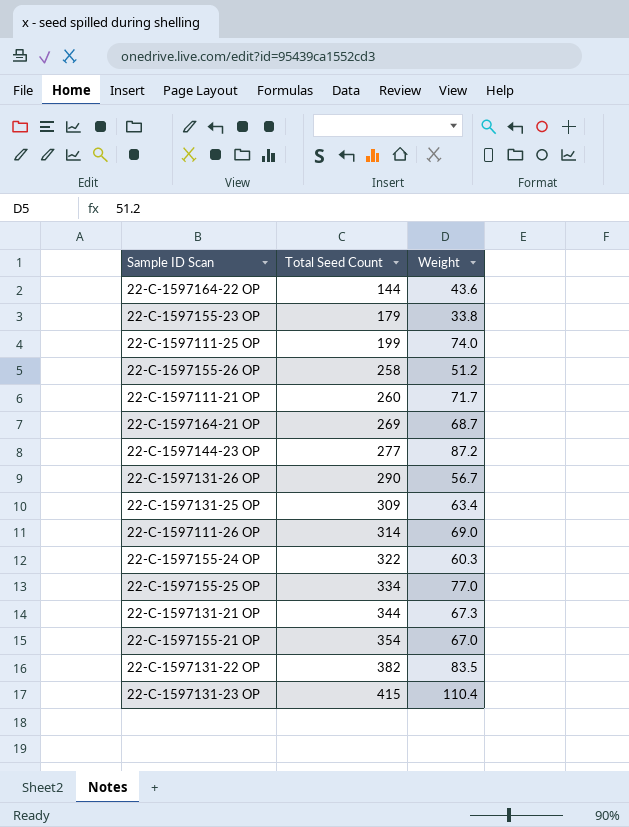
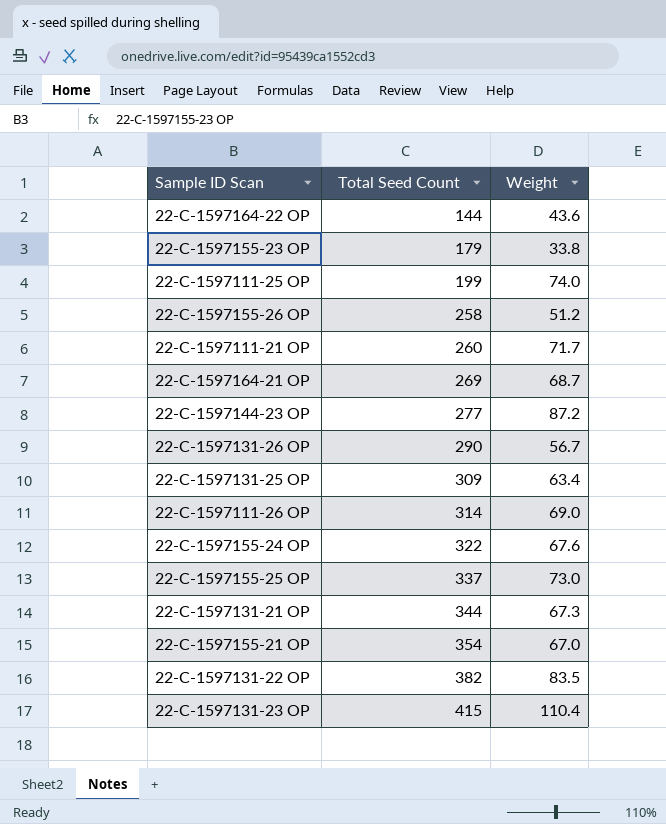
22-C-1597155-24 OP | Weight: 60.3 -> 67.6
22-C-1597155-25 OP | Total Seed Count: 334 -> 337
22-C-1597155-25 OP | Weight: 77.0 -> 73.0

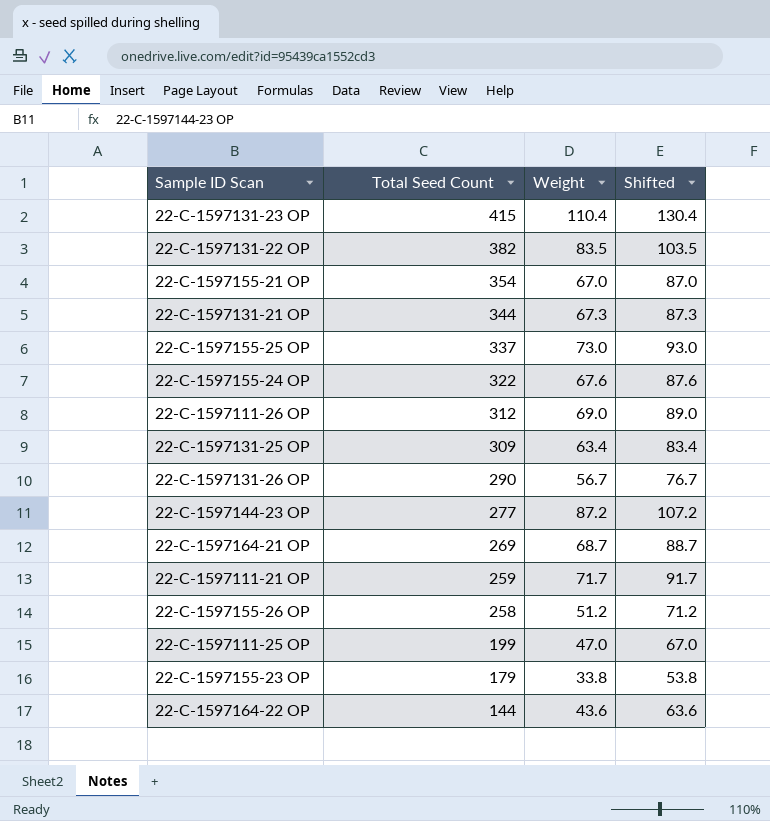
row order: Total Seed Count ascending -> Total Seed Count descending
column Shifted | formula: none -> [Weight] + 20
22-C-1597111-26 OP | Total Seed Count: 314 -> 312
22-C-1597111-21 OP | Total Seed Count: 260 -> 259
22-C-1597111-25 OP | Weight: 74.0 -> 47.0

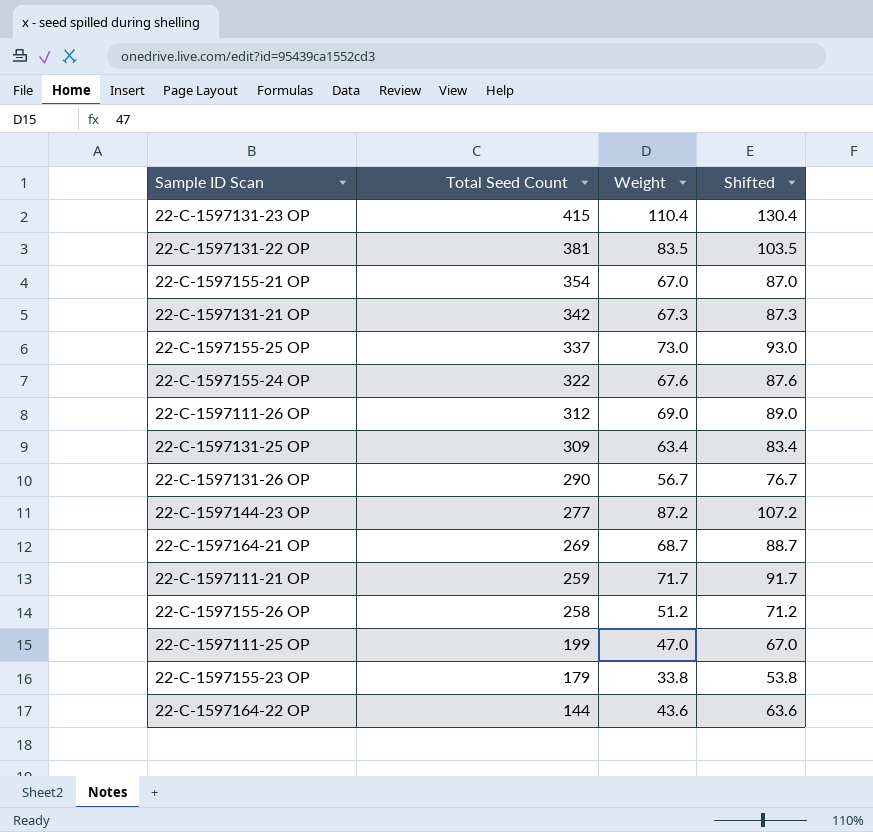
22-C-1597131-22 OP | Total Seed Count: 382 -> 381
22-C-1597131-21 OP | Total Seed Count: 344 -> 342

